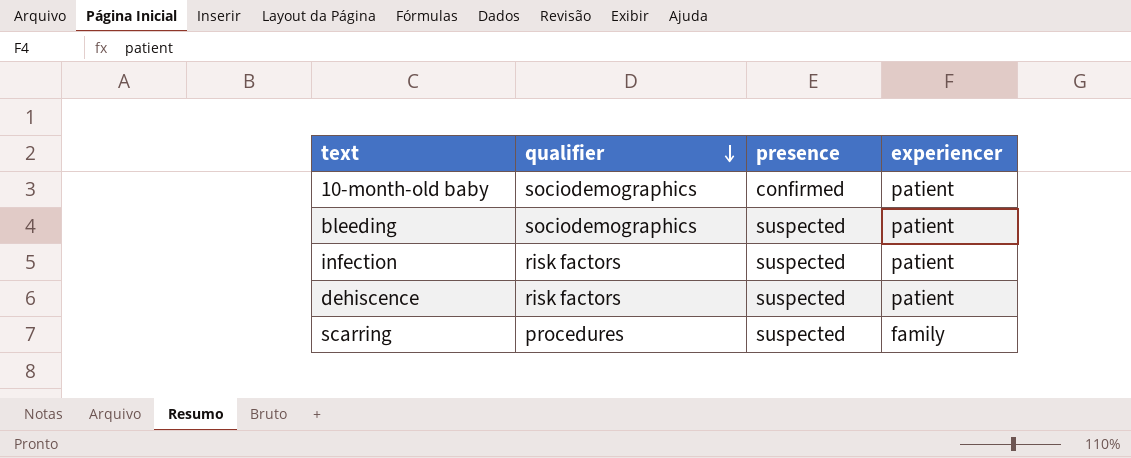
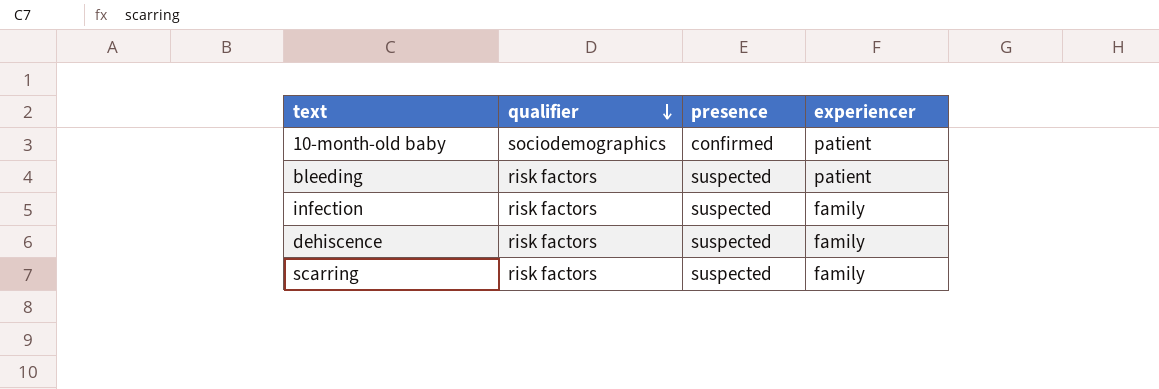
bleeding | qualifier: sociodemographics -> risk factors
infection | experiencer: patient -> family
dehiscence | experiencer: patient -> family
scarring | qualifier: procedures -> risk factors

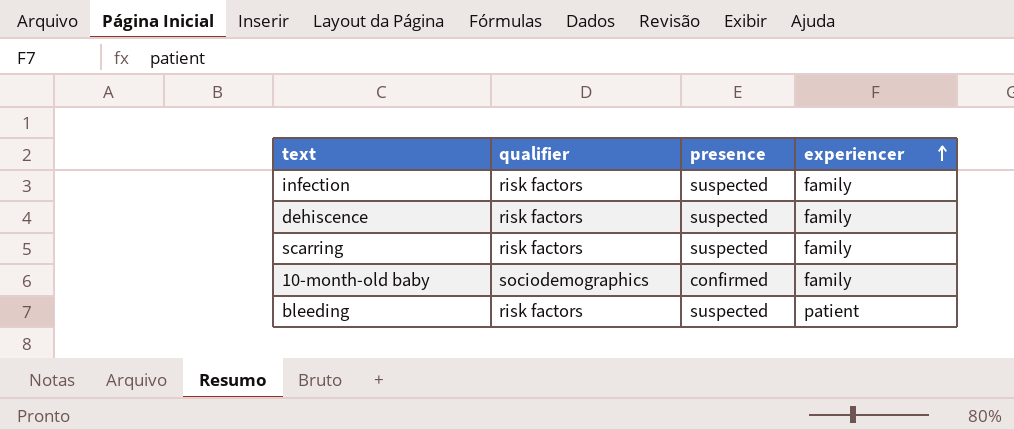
row order: qualifier descending -> experiencer ascending
10-month-old baby | experiencer: patient -> family

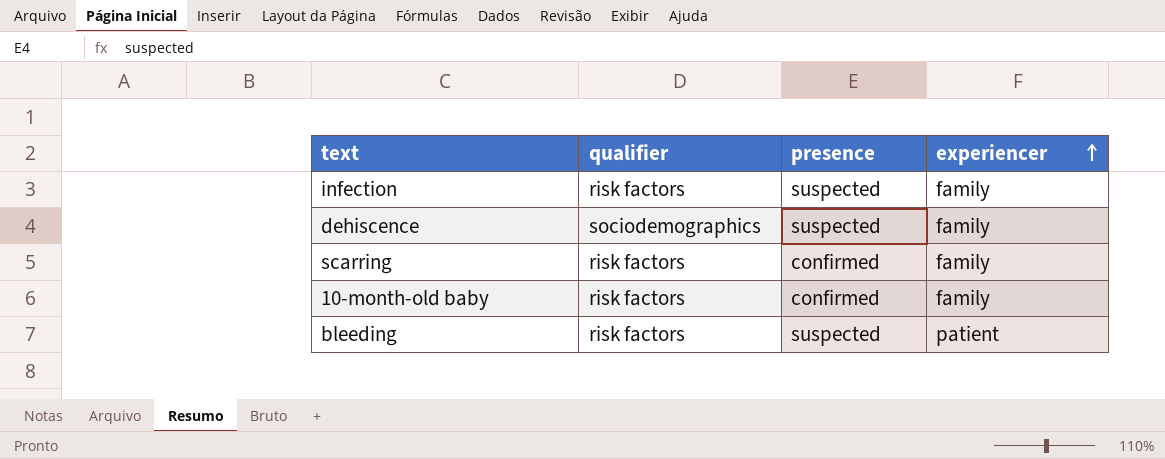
dehiscence | qualifier: risk factors -> sociodemographics
scarring | presence: suspected -> confirmed
10-month-old baby | qualifier: sociodemographics -> risk factors

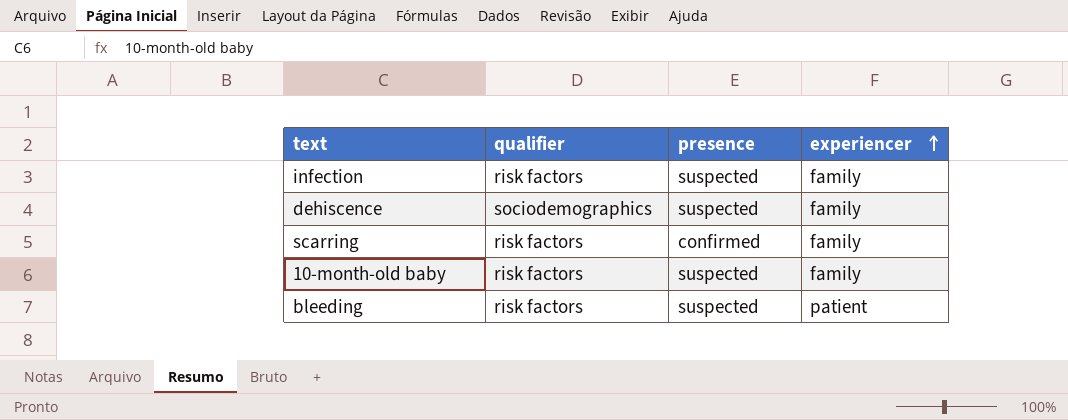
10-month-old baby | presence: confirmed -> suspected

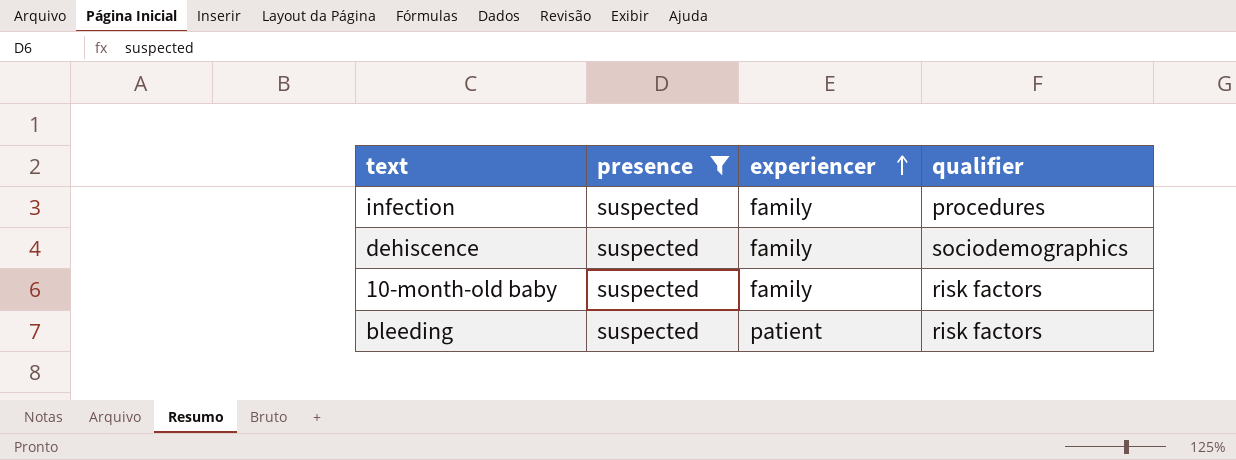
filter: none -> presence = suspected
column qualifier | position: 2 -> 4
infection | qualifier: risk factors -> procedures

